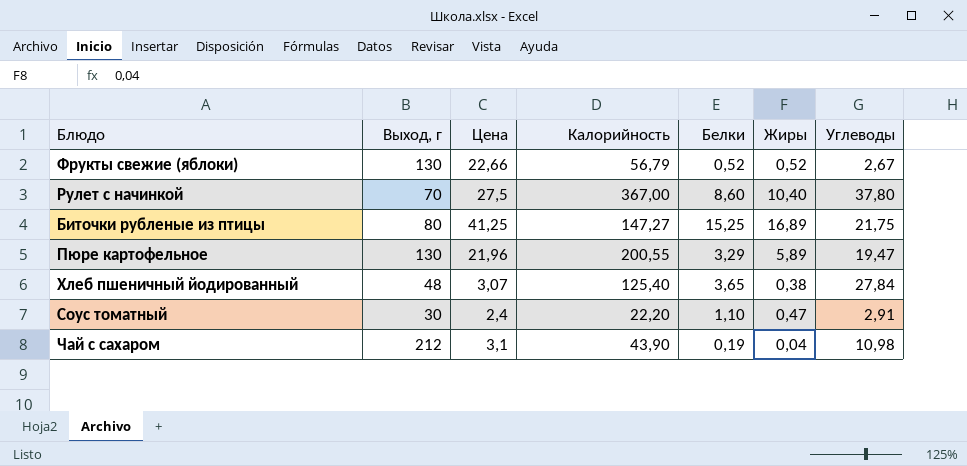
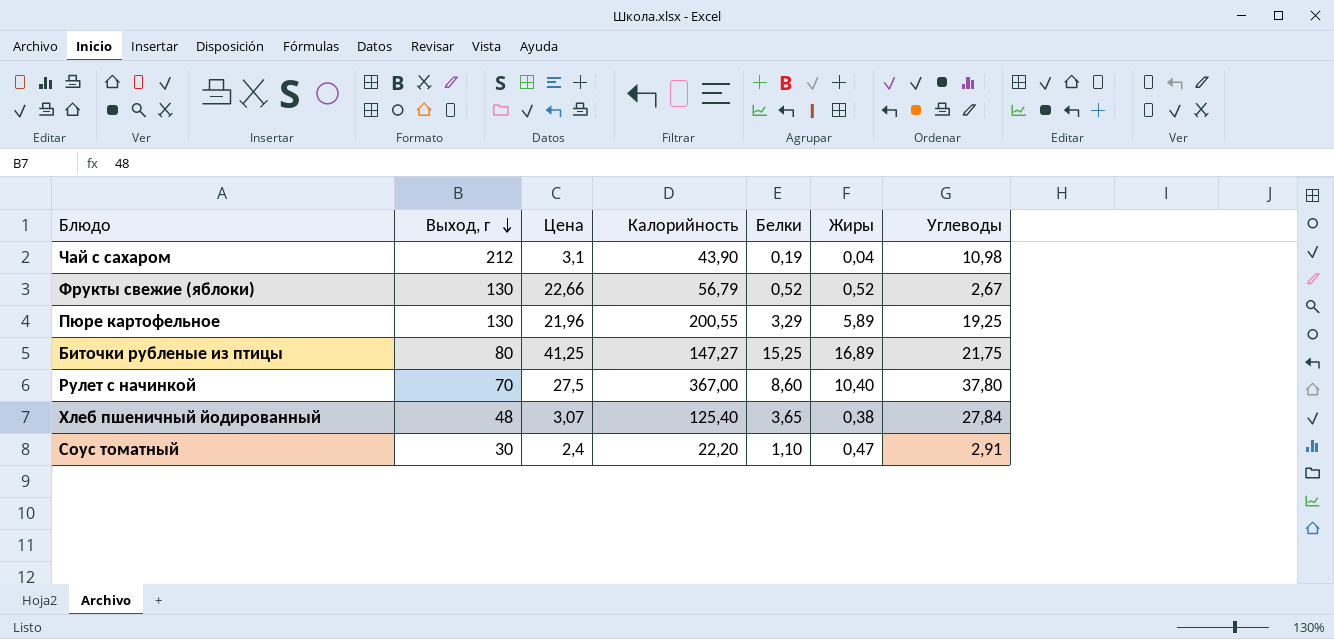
row order: none -> Выход, г descending
Пюре картофельное | Углеводы: 19,47 -> 19,25

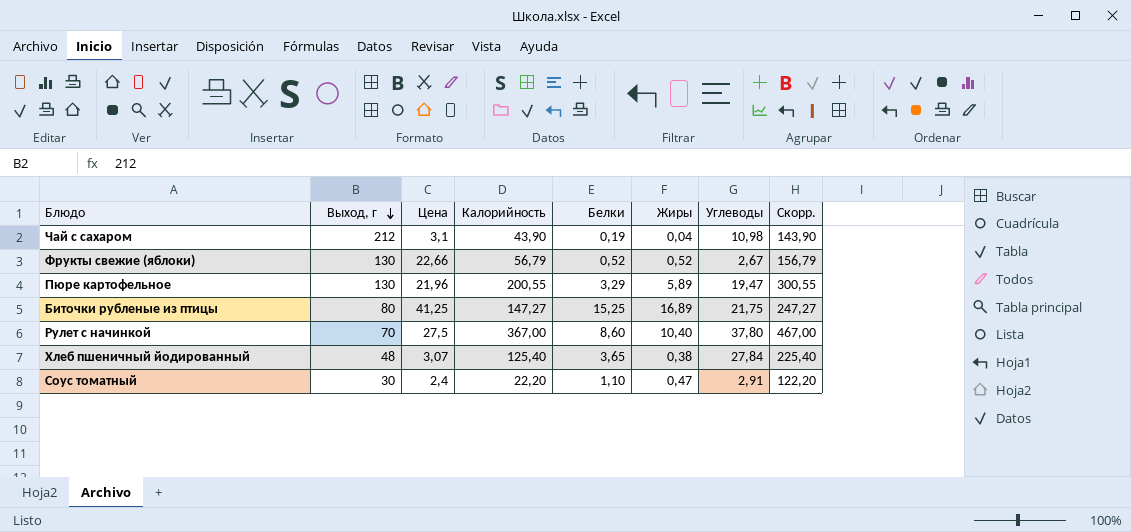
column Скорр. | formula: none -> [Калорийность] + 100
Пюре картофельное | Углеводы: 19,25 -> 19,47

